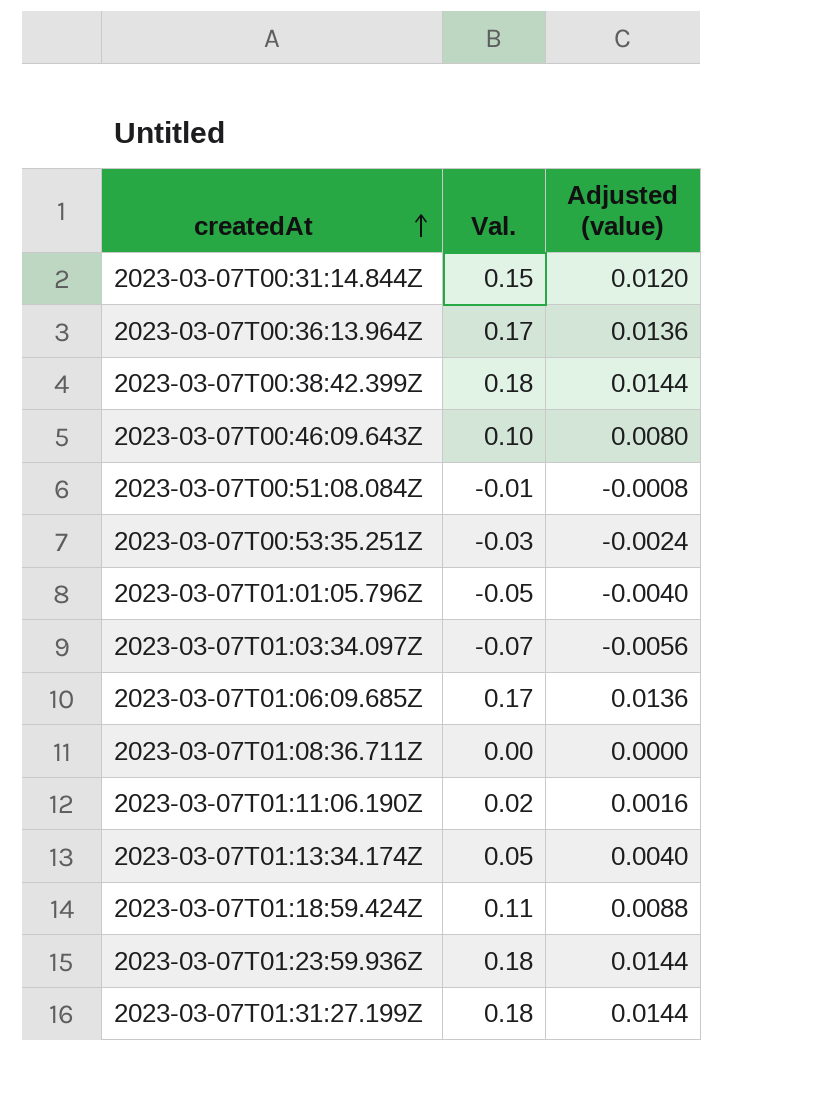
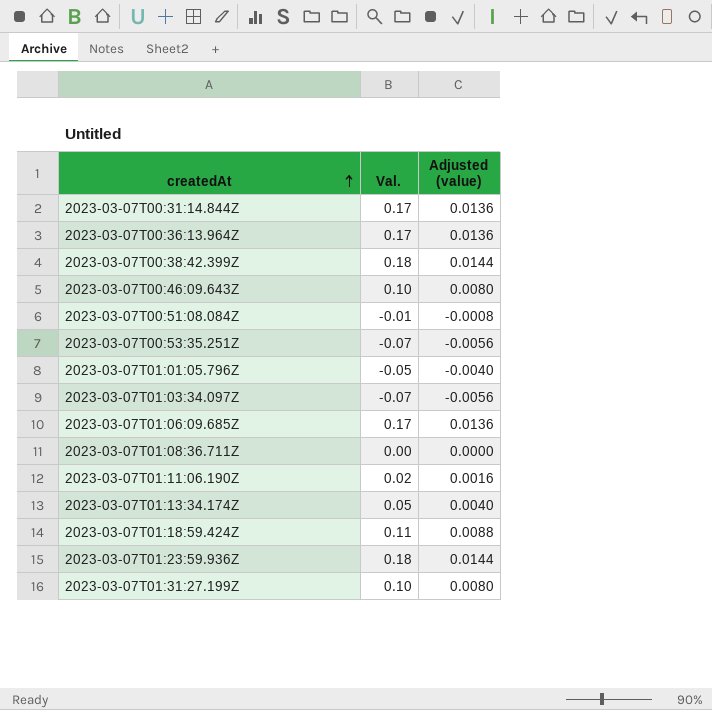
2023-03-07T00:31:14.844Z | Val.: 0.15 -> 0.17
2023-03-07T00:31:14.844Z | Adjusted (value): 0.0120 -> 0.0136
2023-03-07T00:53:35.251Z | Val.: -0.03 -> -0.07
2023-03-07T00:53:35.251Z | Adjusted (value): -0.0024 -> -0.0056
2023-03-07T01:31:27.199Z | Val.: 0.18 -> 0.10
2023-03-07T01:31:27.199Z | Adjusted (value): 0.0144 -> 0.0080

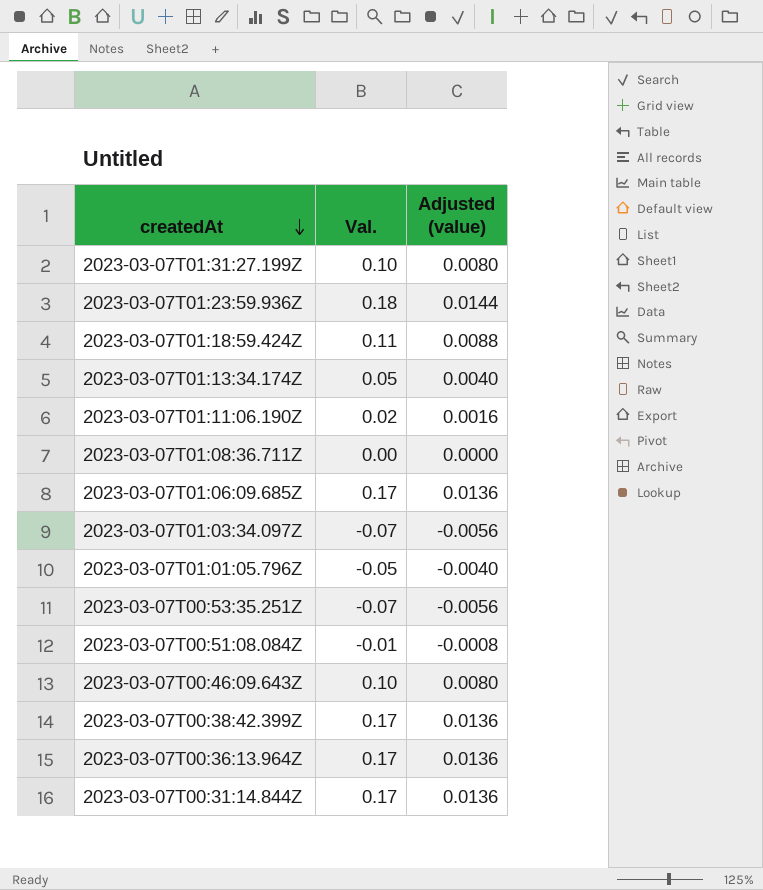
row order: createdAt ascending -> createdAt descending
2023-03-07T00:38:42.399Z | Val.: 0.18 -> 0.17
2023-03-07T00:38:42.399Z | Adjusted (value): 0.0144 -> 0.0136

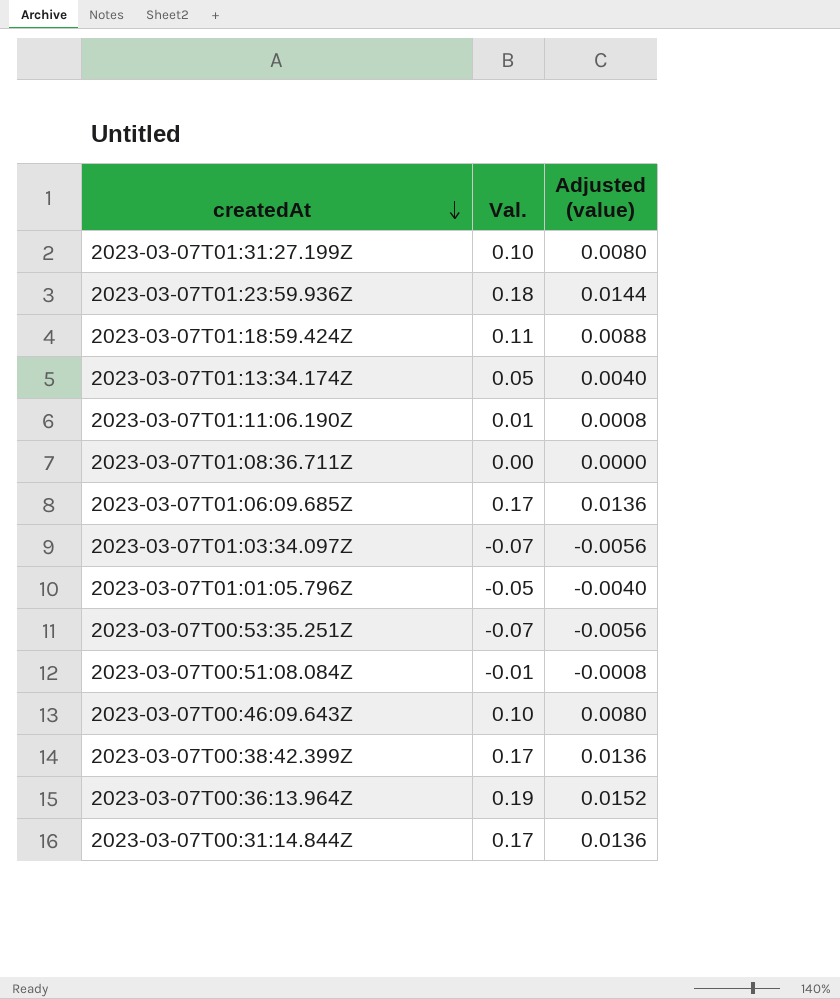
2023-03-07T01:11:06.190Z | Val.: 0.02 -> 0.01
2023-03-07T01:11:06.190Z | Adjusted (value): 0.0016 -> 0.0008
2023-03-07T00:36:13.964Z | Val.: 0.17 -> 0.19
2023-03-07T00:36:13.964Z | Adjusted (value): 0.0136 -> 0.0152

